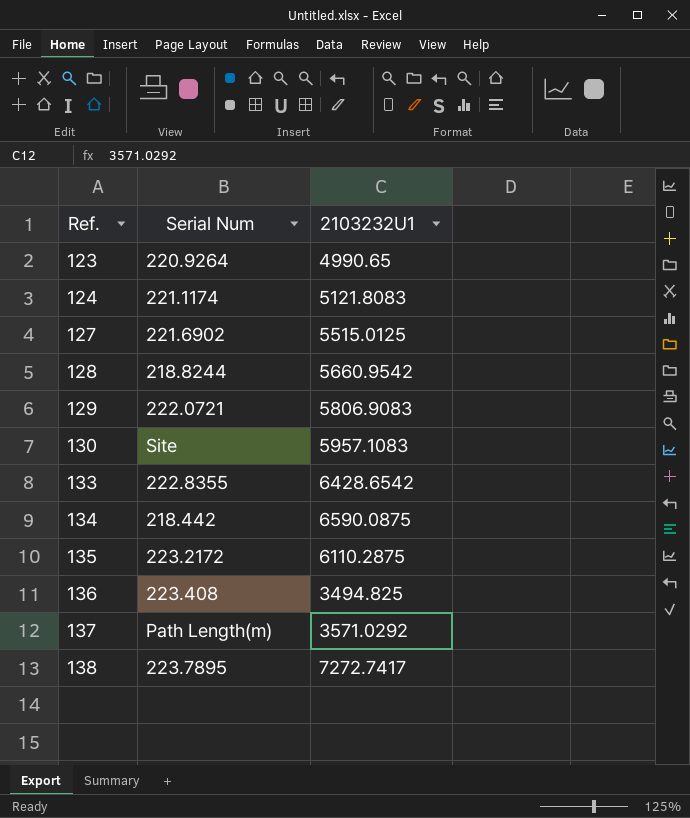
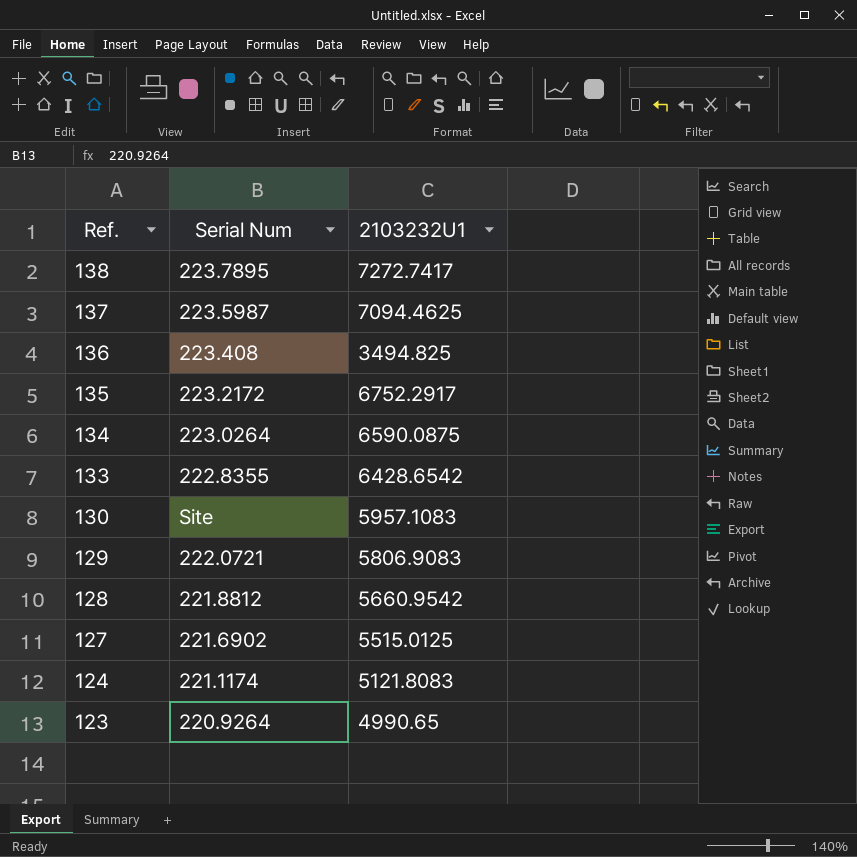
row order: Ref. ascending -> Ref. descending
137 | Serial Num: Path Length(m) -> 223.5987
137 | 2103232U1: 3571.0292 -> 7094.4625
135 | 2103232U1: 6110.2875 -> 6752.2917
134 | Serial Num: 218.442 -> 223.0264
128 | Serial Num: 218.8244 -> 221.8812

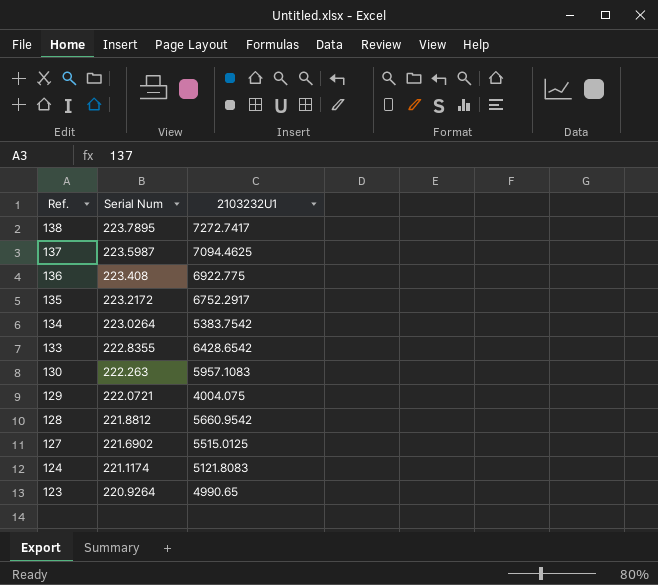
136 | 2103232U1: 3494.825 -> 6922.775
134 | 2103232U1: 6590.0875 -> 5383.7542
130 | Serial Num: Site -> 222.263
129 | 2103232U1: 5806.9083 -> 4004.075

